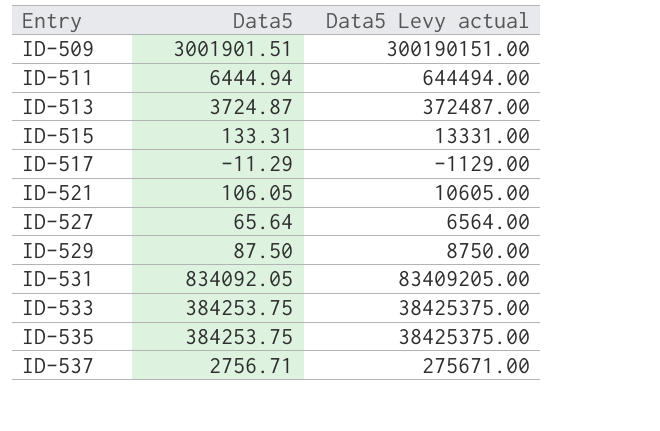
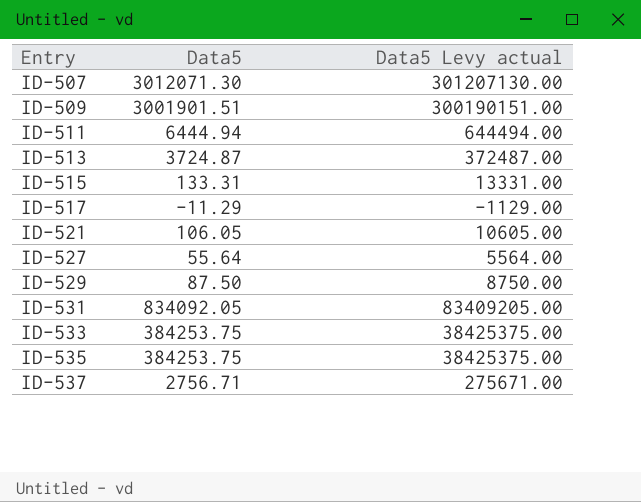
row ID-507: none -> 3012071.30 | 301207130.00
ID-527 | Data5: 65.64 -> 55.64
ID-527 | Data5 Levy actual: 6564.00 -> 5564.00

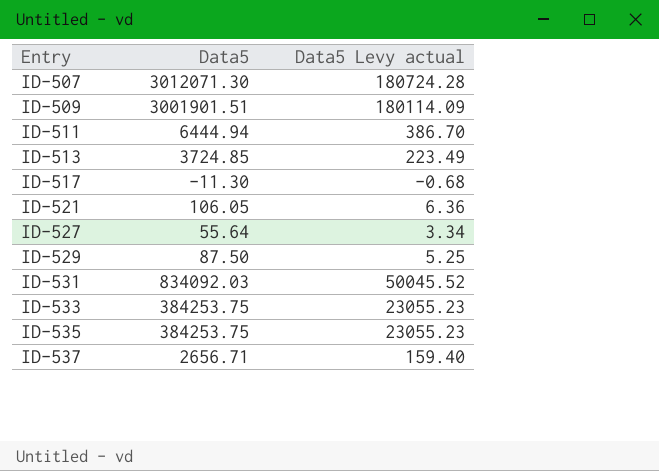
column Data5 Levy actual | formula: [Data5] * 100 -> [Data5] * 0.06
row ID-515: 133.31 | 13331.00 -> none
ID-513 | Data5: 3724.87 -> 3724.85
ID-517 | Data5: -11.29 -> -11.30
ID-531 | Data5: 834092.05 -> 834092.03
ID-537 | Data5: 2756.71 -> 2656.71

